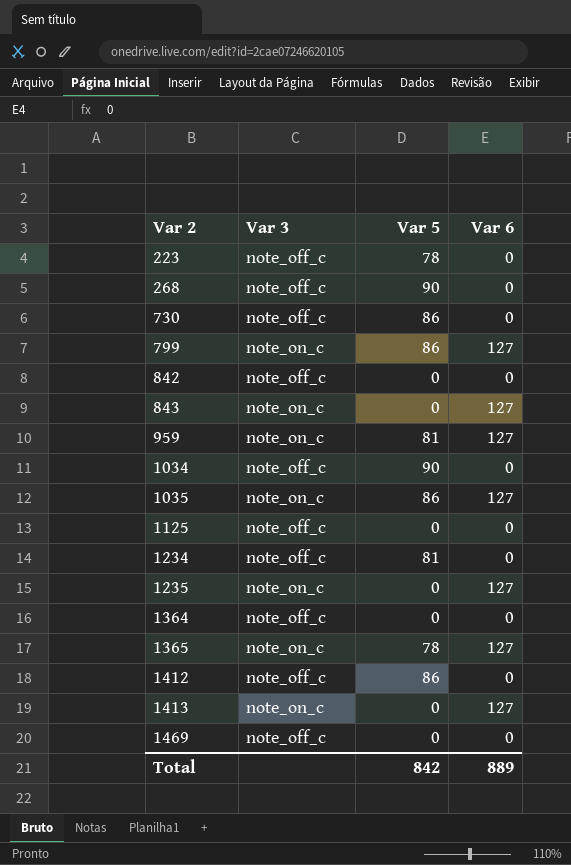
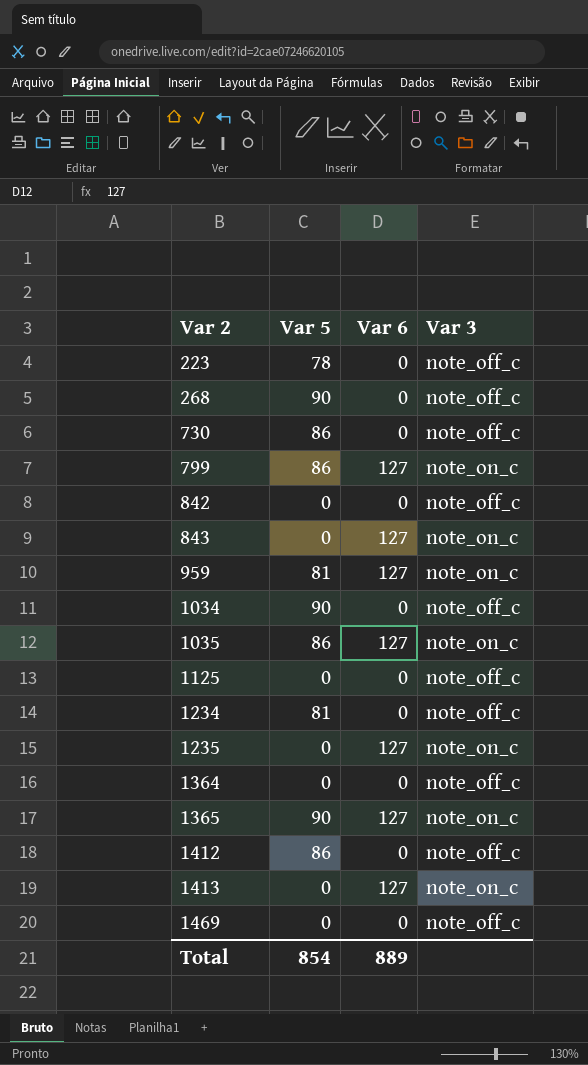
column Var 3 | position: 2 -> 4
1365 | Var 5: 78 -> 90
Total | Var 5: 842 -> 854

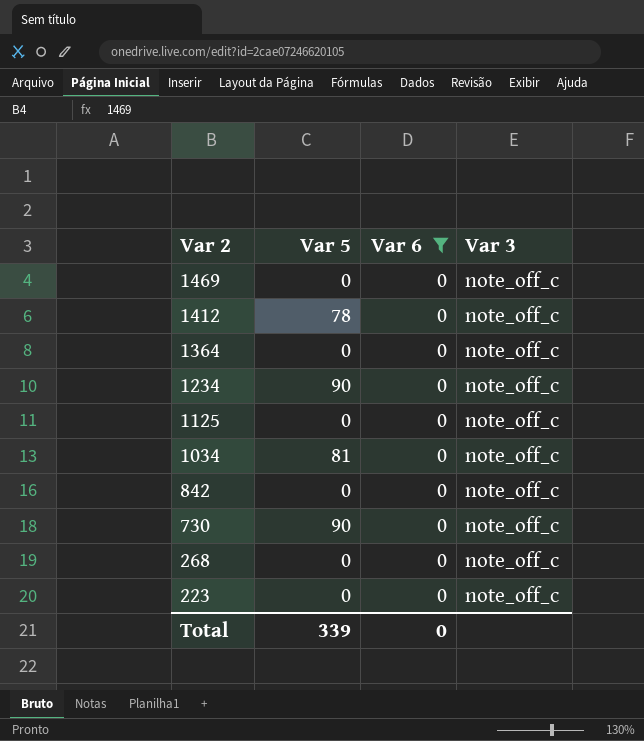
filter: none -> Var 6 = 0
row order: Var 2 ascending -> Var 2 descending
1412 | Var 5: 86 -> 78
1234 | Var 5: 81 -> 90
1034 | Var 5: 90 -> 81
730 | Var 5: 86 -> 90
268 | Var 5: 90 -> 0
223 | Var 5: 78 -> 0
Total | Var 5: 854 -> 339
Total | Var 6: 889 -> 0

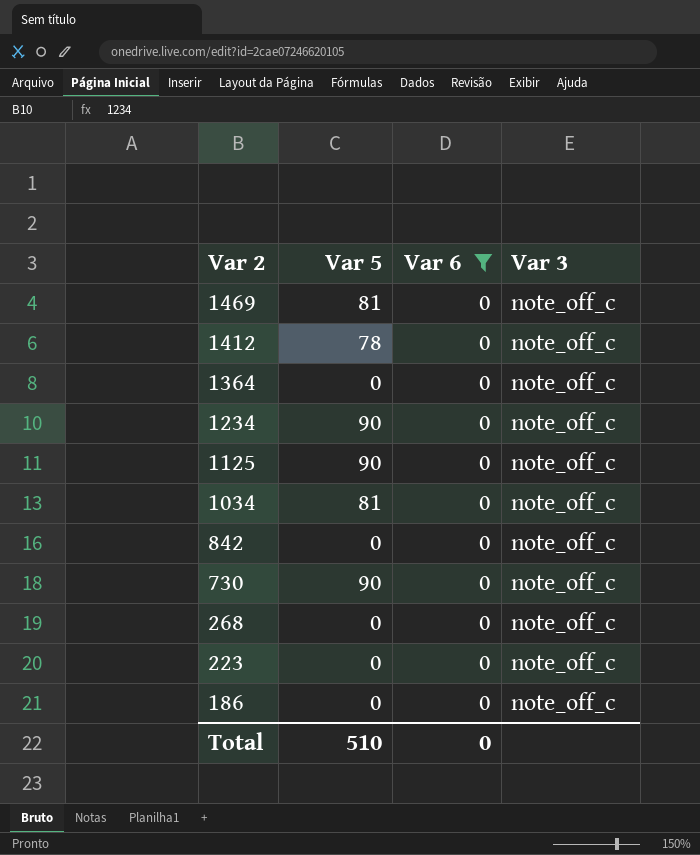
1469 | Var 5: 0 -> 81
1125 | Var 5: 0 -> 90
row 186: none -> 0 | 0 | note_off_c
Total | Var 5: 339 -> 510

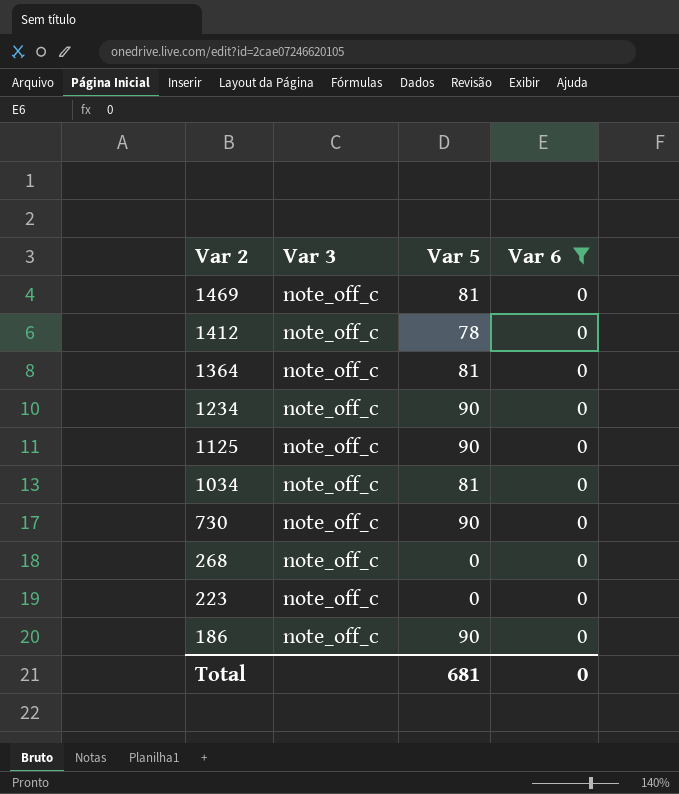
column Var 3 | position: 4 -> 2
row 842: 0 | 0 | note_off_c -> none
1364 | Var 5: 0 -> 81
186 | Var 5: 0 -> 90
Total | Var 5: 510 -> 681

